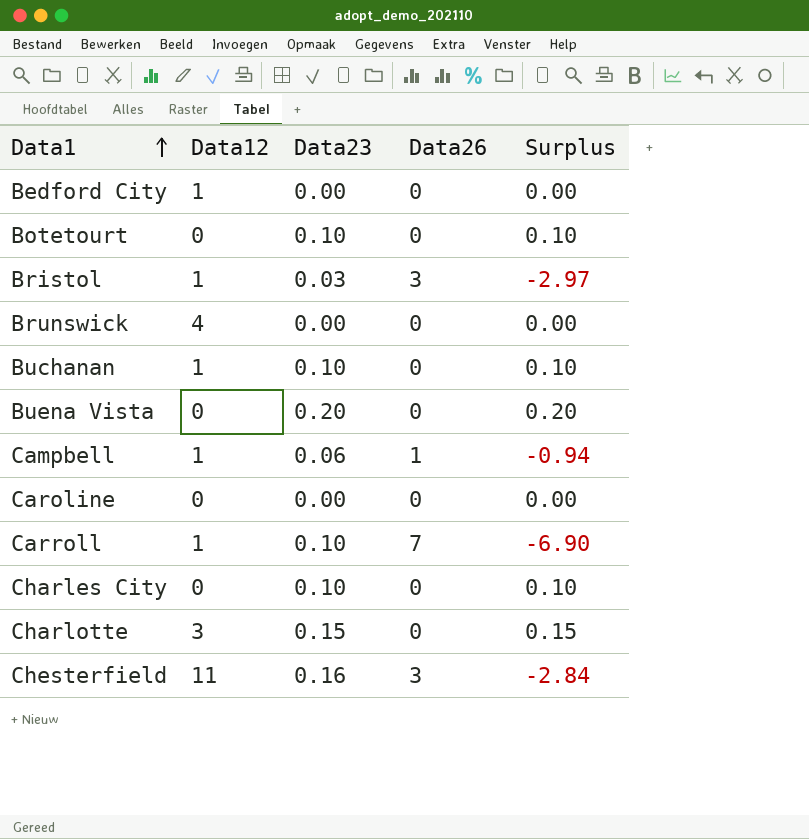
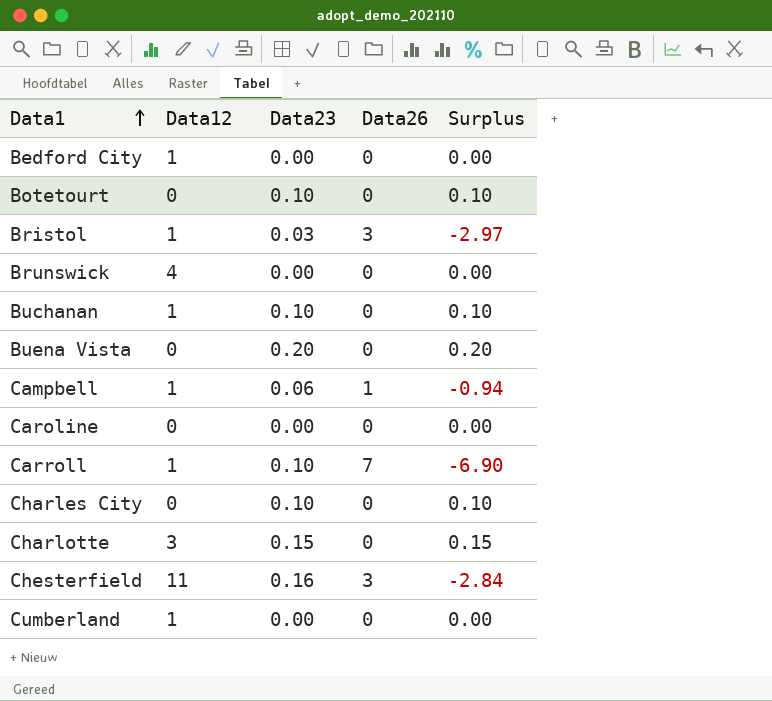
row Cumberland: none -> 1 | 0.00 | 0 | 0.00

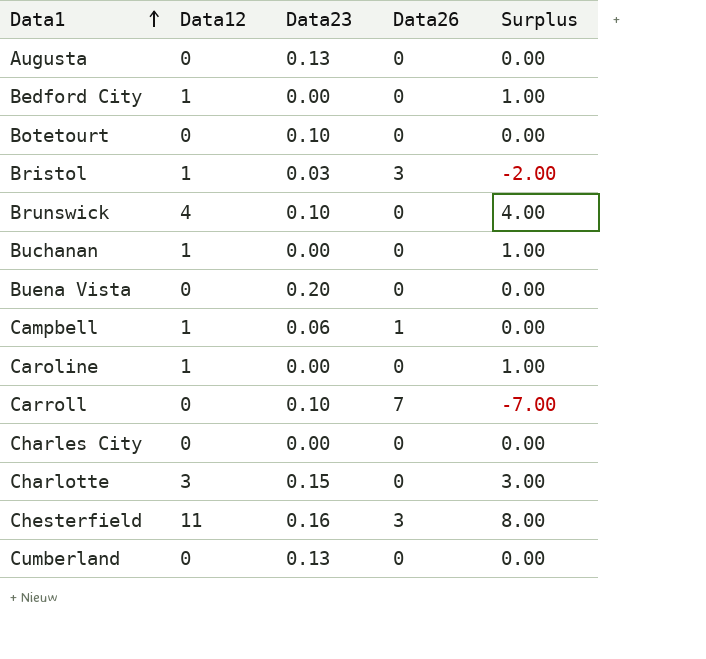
column Surplus | formula: [Data23] - [Data26] -> [Data12] - [Data26]
row Augusta: none -> 0 | 0.13 | 0 | 0.00
Brunswick | Data23: 0.00 -> 0.10
Buchanan | Data23: 0.10 -> 0.00
Caroline | Data12: 0 -> 1
Carroll | Data12: 1 -> 0
Charles City | Data23: 0.10 -> 0.00
Cumberland | Data12: 1 -> 0
Cumberland | Data23: 0.00 -> 0.13

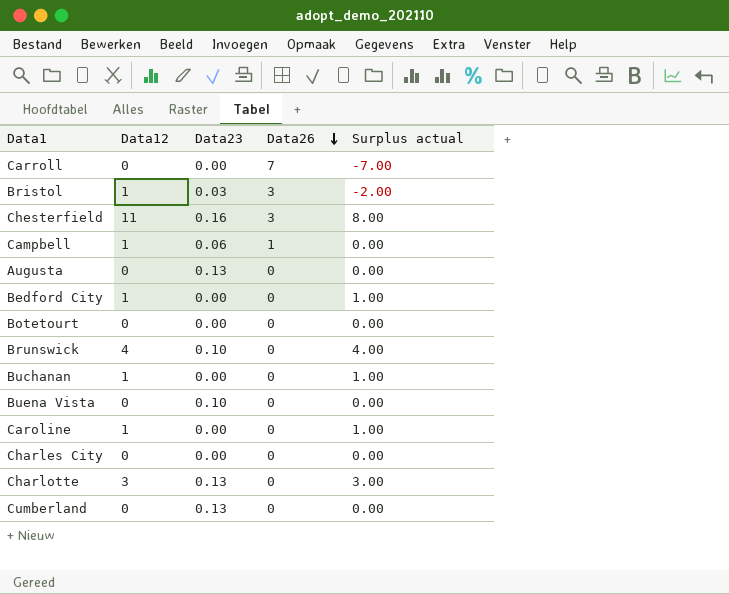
row order: Data1 ascending -> Data26 descending
column name: Surplus -> Surplus actual
Carroll | Data23: 0.10 -> 0.00
Botetourt | Data23: 0.10 -> 0.00
Buena Vista | Data23: 0.20 -> 0.10
Charlotte | Data23: 0.15 -> 0.13

